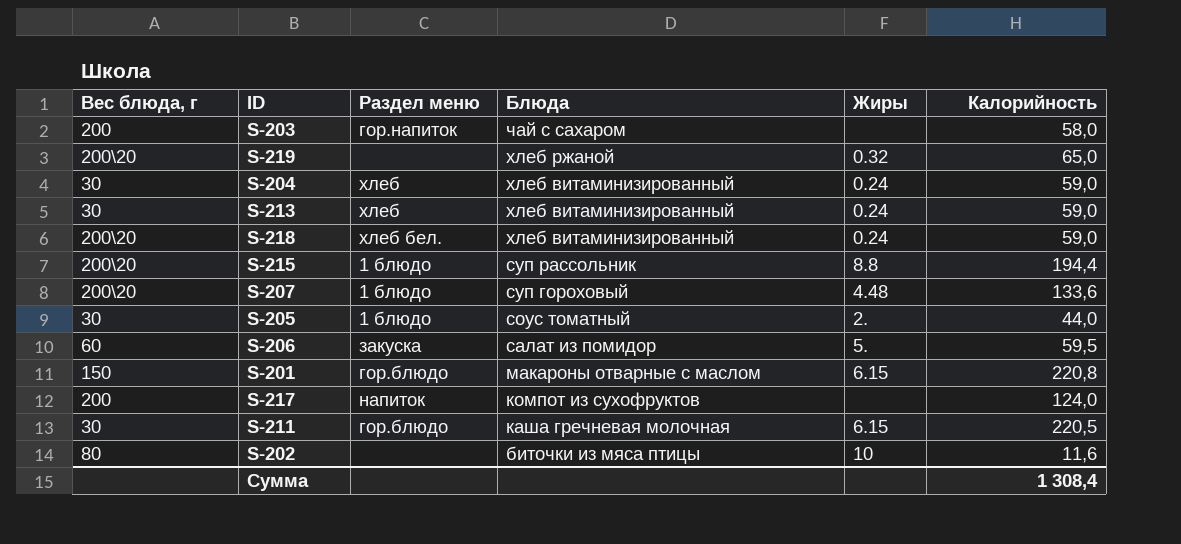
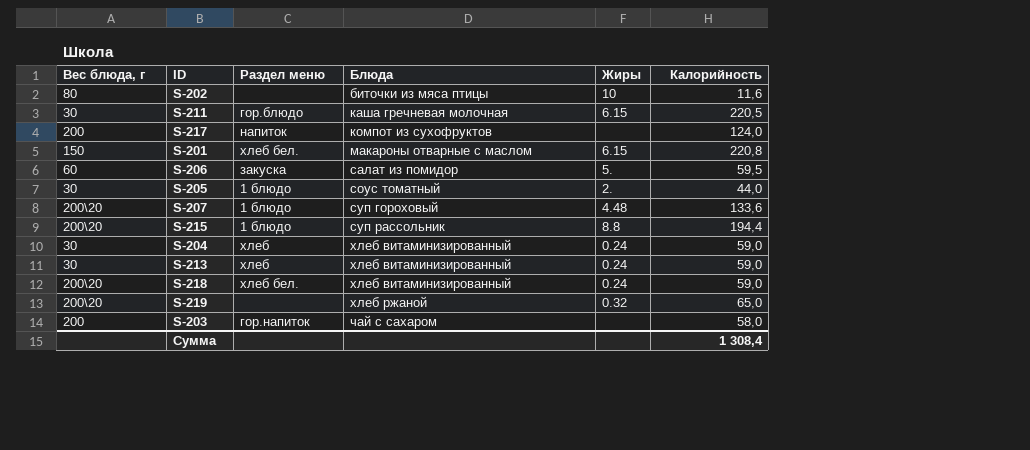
row order: Блюда descending -> Блюда ascending
S-201 | Раздел меню: гор.блюдо -> хлеб бел.

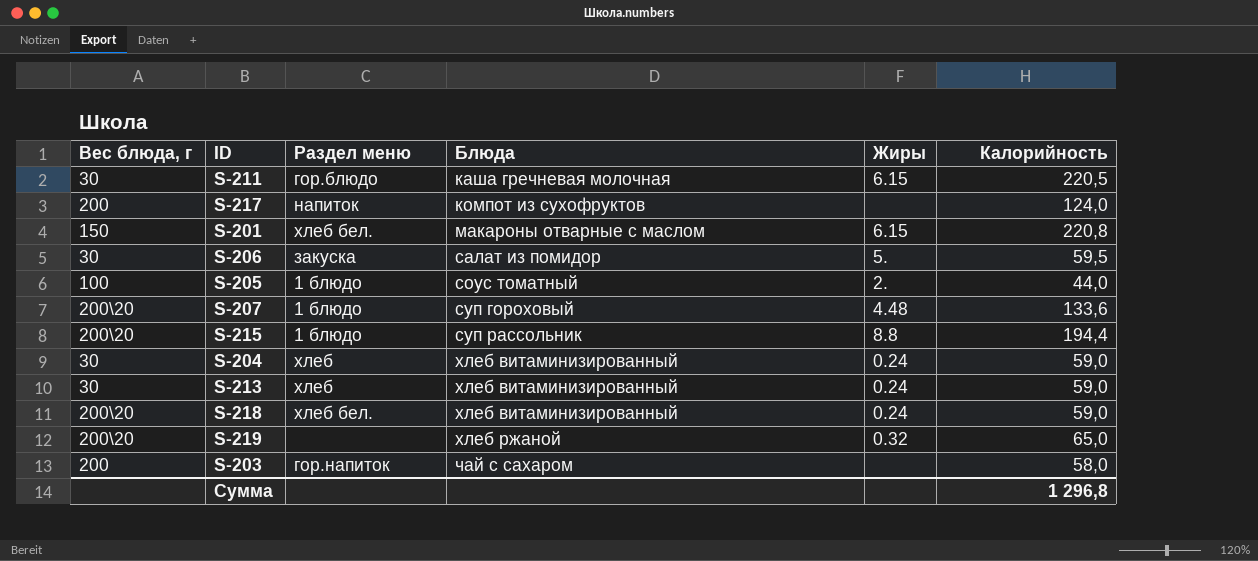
row S-202: 80 | none | биточки из мяса птицы | 10 | 11,6 -> none
S-206 | Вес блюда, г: 60 -> 30
S-205 | Вес блюда, г: 30 -> 100
Сумма | Калорийность: 1 308,4 -> 1 296,8

